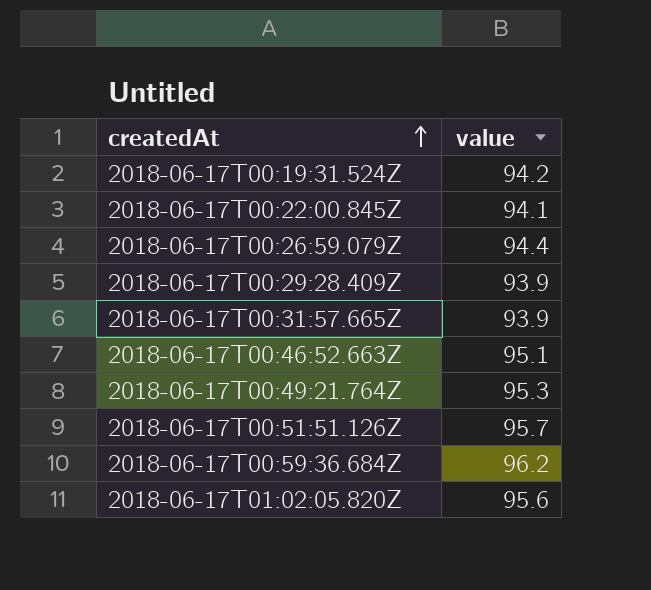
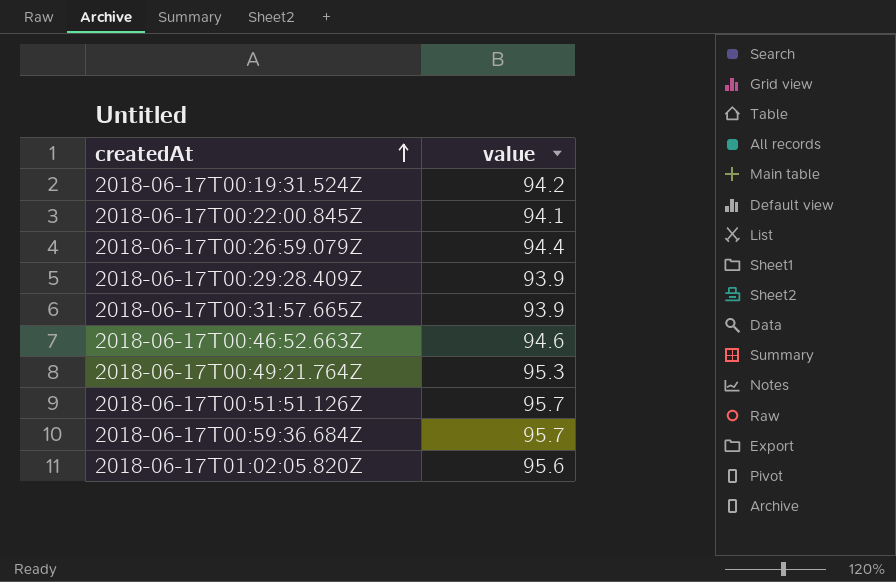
2018-06-17T00:46:52.663Z | value: 95.1 -> 94.6
2018-06-17T00:59:36.684Z | value: 96.2 -> 95.7

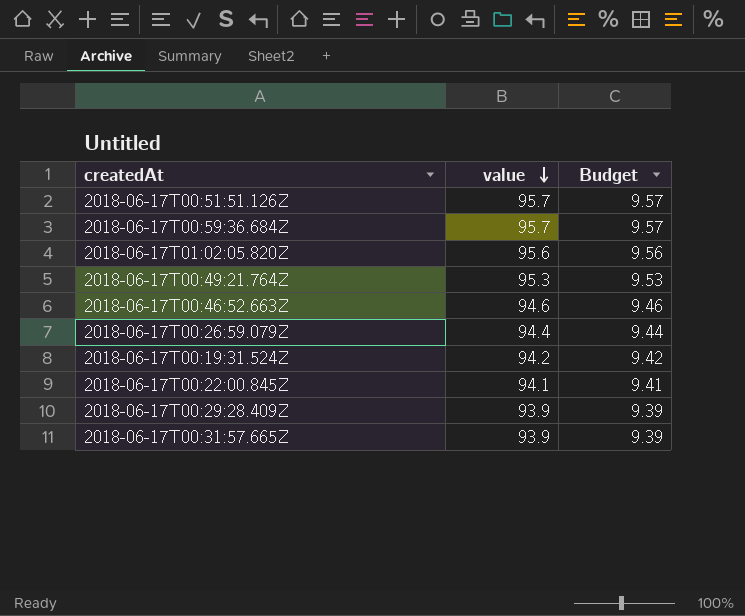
row order: createdAt ascending -> value descending
column Budget | formula: none -> [value] * 0.1

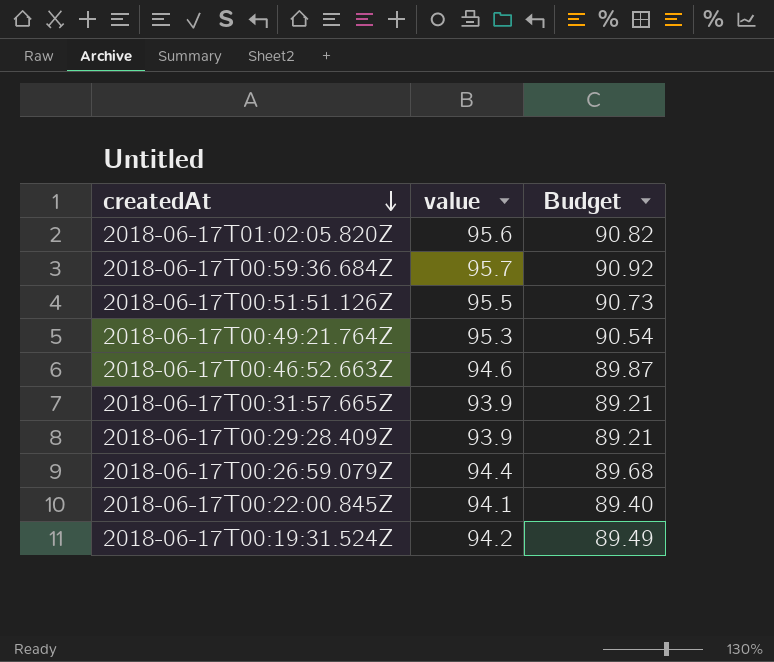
row order: value descending -> createdAt descending
column Budget | formula: [value] * 0.1 -> [value] * 0.95
2018-06-17T00:51:51.126Z | value: 95.7 -> 95.5

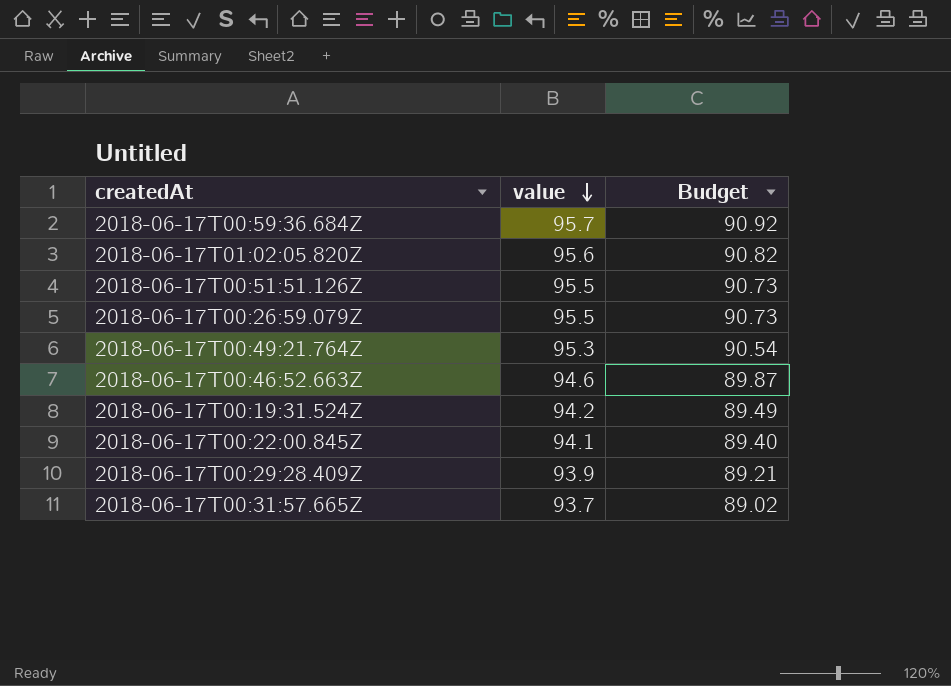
row order: createdAt descending -> value descending
2018-06-17T00:26:59.079Z | value: 94.4 -> 95.5
2018-06-17T00:26:59.079Z | Budget: 89.68 -> 90.73
2018-06-17T00:31:57.665Z | value: 93.9 -> 93.7
2018-06-17T00:31:57.665Z | Budget: 89.21 -> 89.02

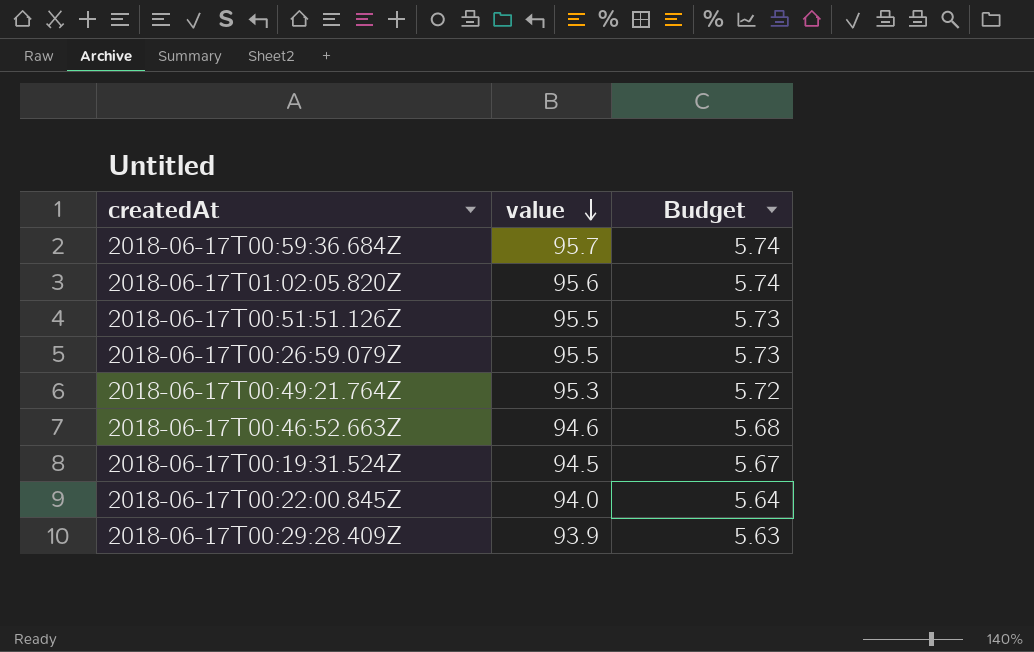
column Budget | formula: [value] * 0.95 -> [value] * 0.06
row 2018-06-17T00:31:57.665Z: 93.7 | 89.02 -> none
2018-06-17T00:19:31.524Z | value: 94.2 -> 94.5
2018-06-17T00:22:00.845Z | value: 94.1 -> 94.0

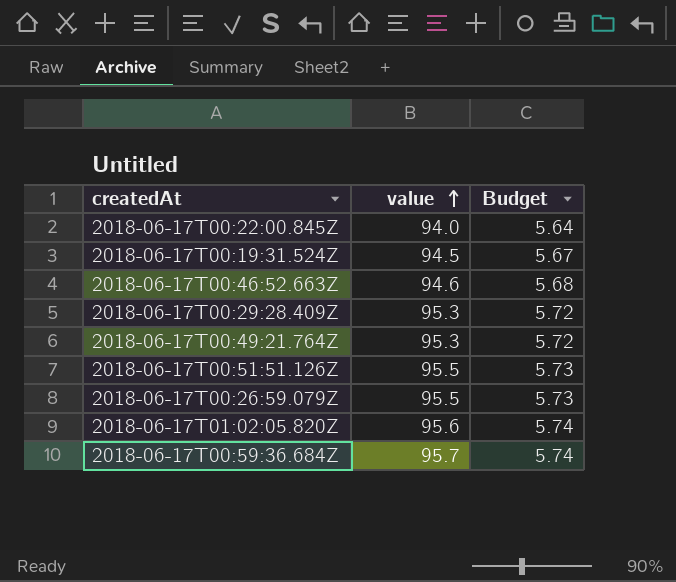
row order: value descending -> value ascending
2018-06-17T00:29:28.409Z | value: 93.9 -> 95.3
2018-06-17T00:29:28.409Z | Budget: 5.63 -> 5.72

